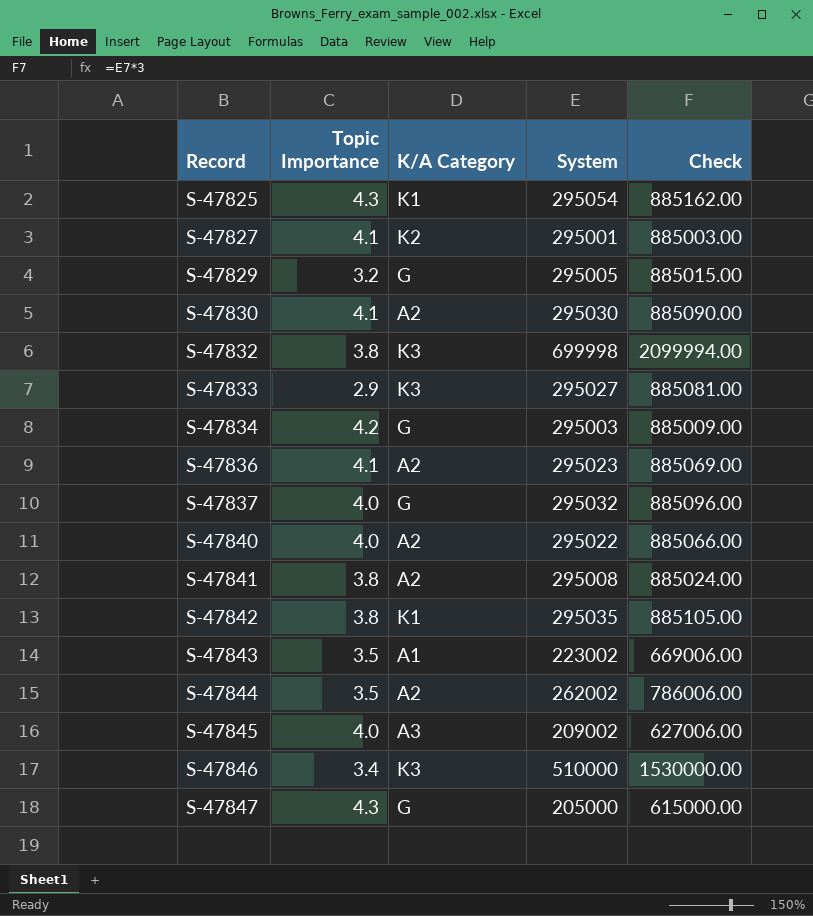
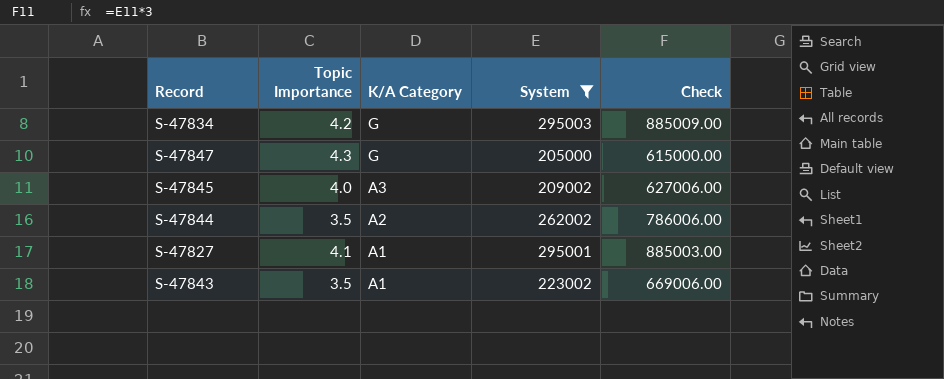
filter: none -> System <= 295003
row order: Record ascending -> K/A Category descending
S-47827 | K/A Category: K2 -> A1

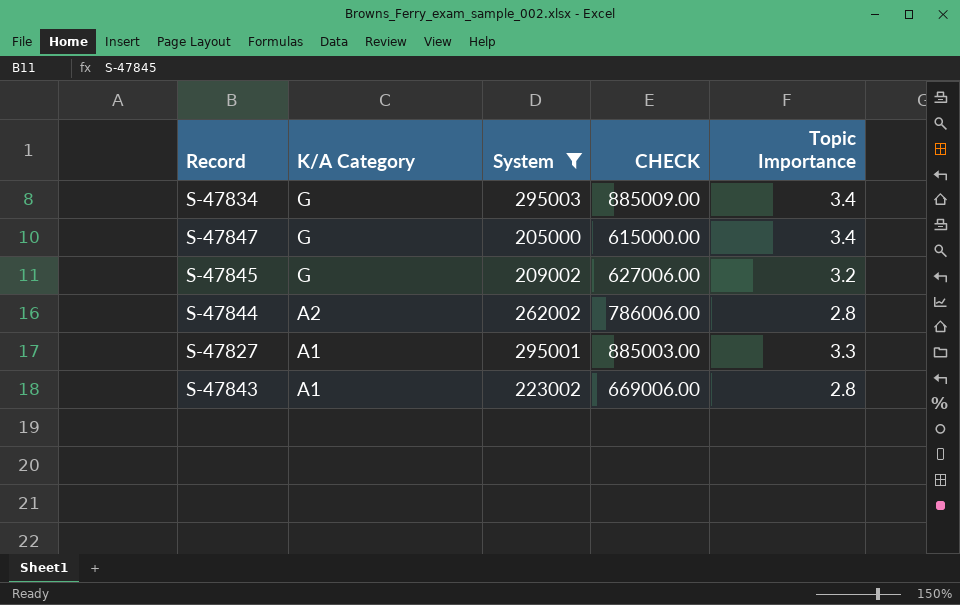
column name: Check -> CHECK
column Topic Importance | position: 2 -> 5
S-47834 | Topic Importance: 4.2 -> 3.4
S-47847 | Topic Importance: 4.3 -> 3.4
S-47845 | K/A Category: A3 -> G
S-47845 | Topic Importance: 4.0 -> 3.2
S-47844 | Topic Importance: 3.5 -> 2.8
S-47827 | Topic Importance: 4.1 -> 3.3
S-47843 | Topic Importance: 3.5 -> 2.8

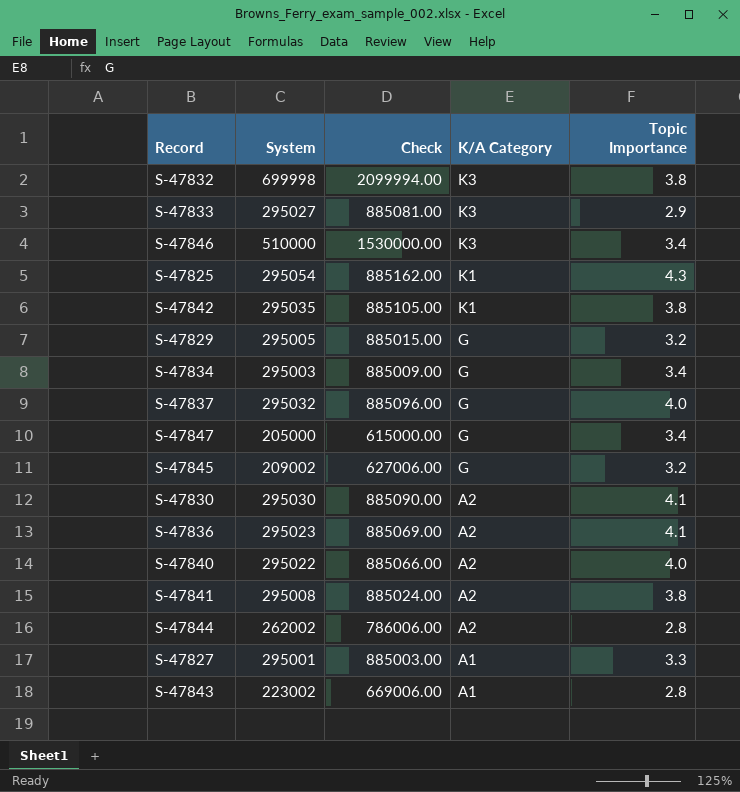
filter: System <= 295003 -> none
column name: CHECK -> Check
column K/A Category | position: 2 -> 4

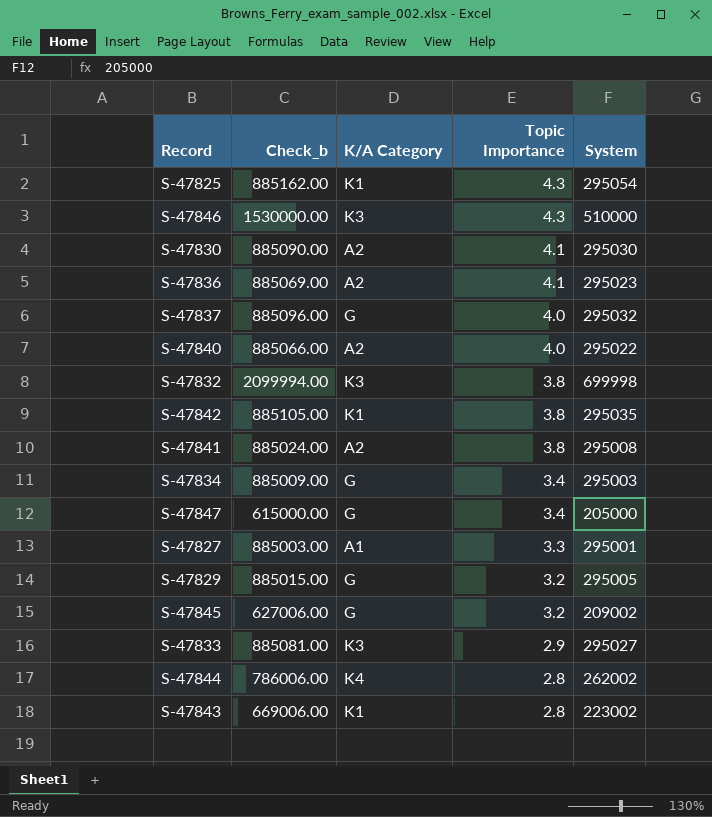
row order: K/A Category descending -> Topic Importance descending
column name: Check -> Check_b
column System | position: 2 -> 5
S-47846 | Topic Importance: 3.4 -> 4.3
S-47844 | K/A Category: A2 -> K4
S-47843 | K/A Category: A1 -> K1

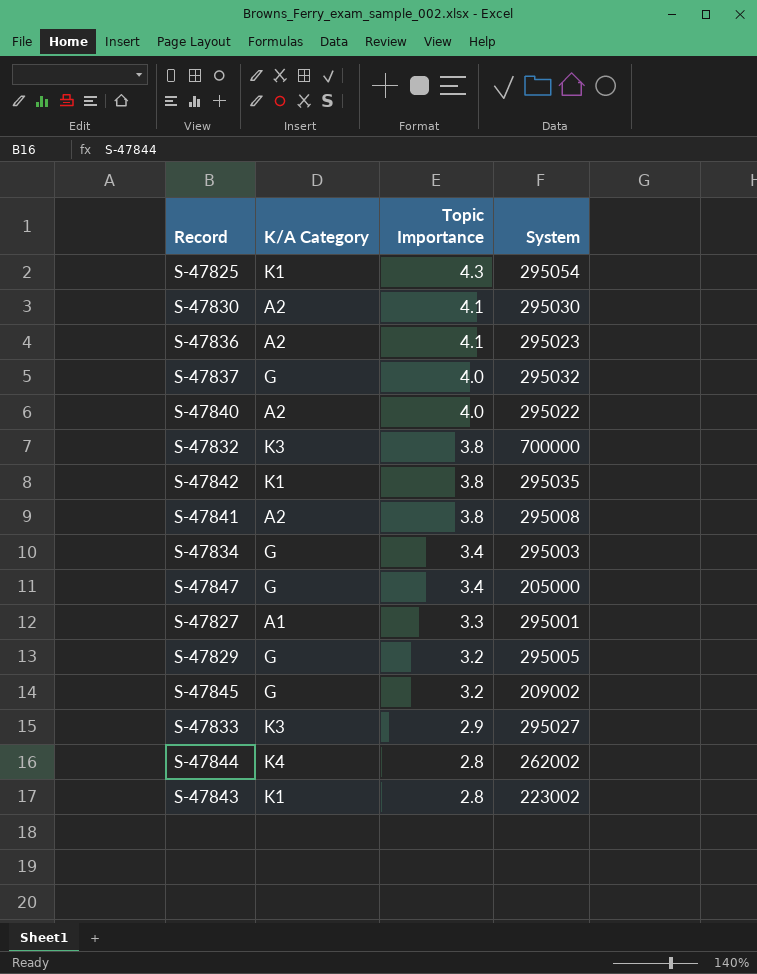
column Check_b | formula: [System] * 3 -> none
row S-47846: 1530000.00 | K3 | 4.3 | 510000 -> none
S-47832 | System: 699998 -> 700000

